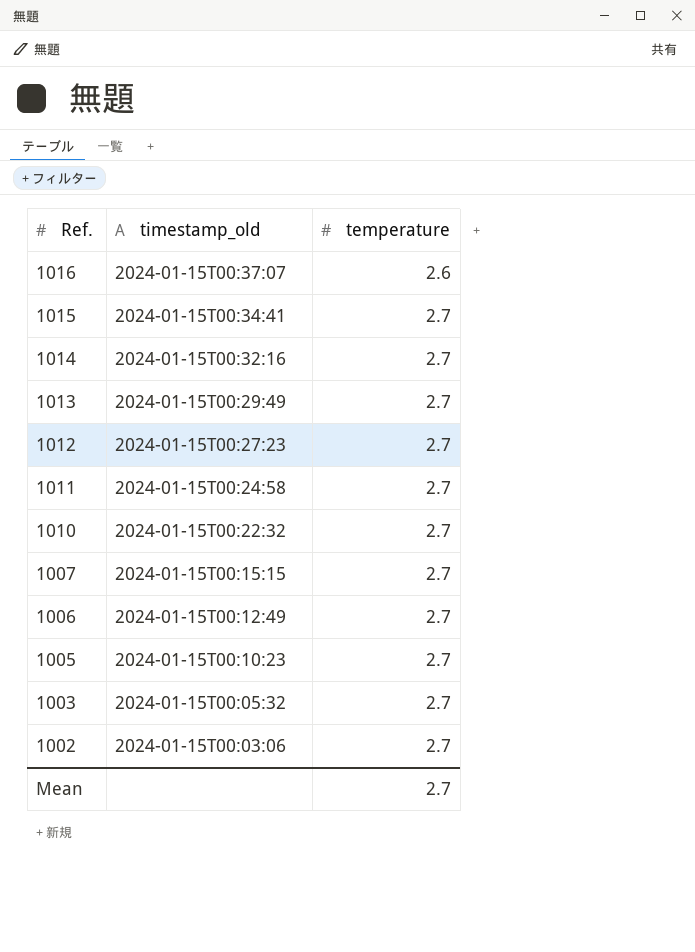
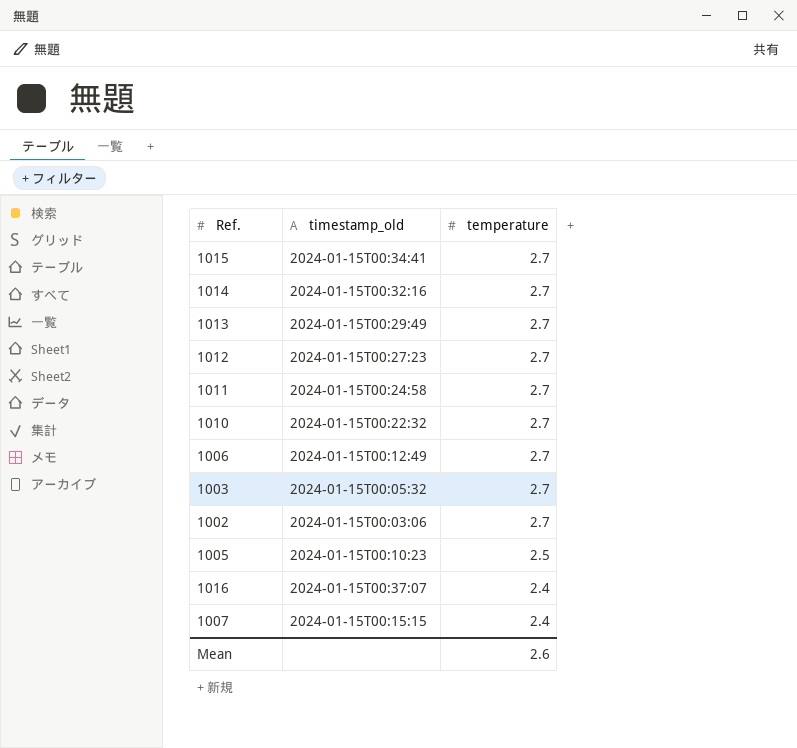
row order: Ref. descending -> temperature descending
1005 | temperature: 2.7 -> 2.5
1016 | temperature: 2.6 -> 2.4
1007 | temperature: 2.7 -> 2.4
Mean | temperature: 2.7 -> 2.6

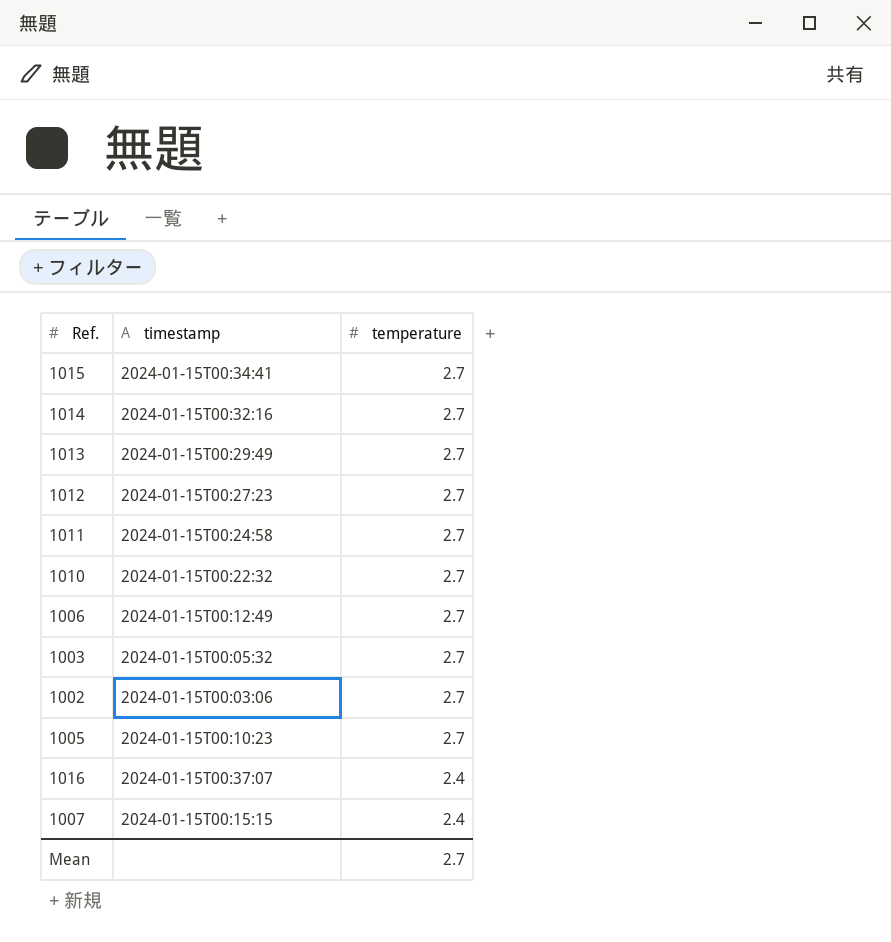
column name: timestamp_old -> timestamp
1005 | temperature: 2.5 -> 2.7
Mean | temperature: 2.6 -> 2.7

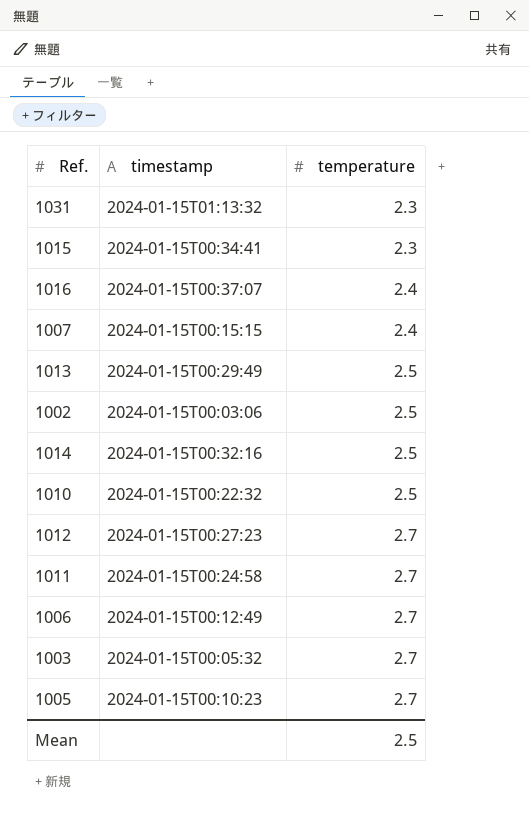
row order: temperature descending -> temperature ascending
row 1031: none -> 2024-01-15T01:13:32 | 2.3
1015 | temperature: 2.7 -> 2.3
1013 | temperature: 2.7 -> 2.5
1002 | temperature: 2.7 -> 2.5
1014 | temperature: 2.7 -> 2.5
1010 | temperature: 2.7 -> 2.5
Mean | temperature: 2.7 -> 2.5

